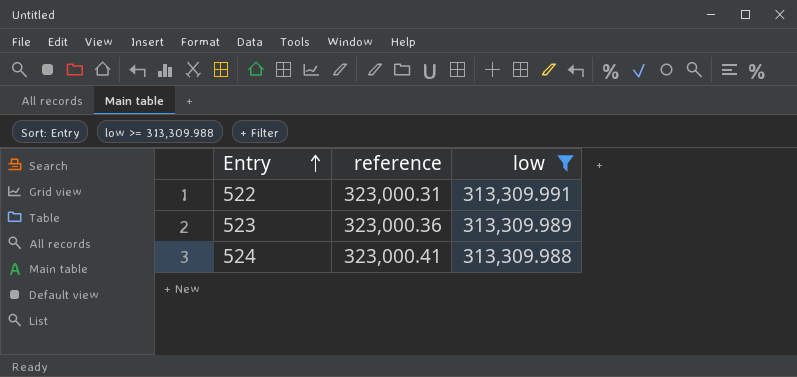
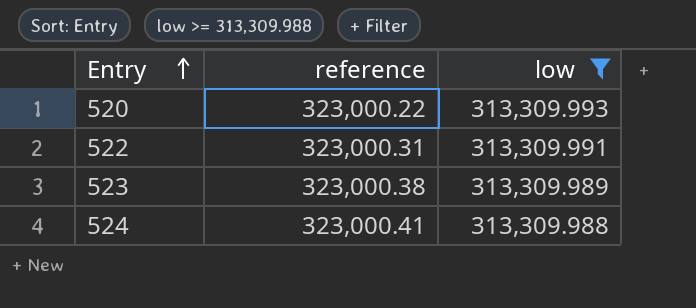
row 520: none -> 323,000.22 | 313,309.993
523 | reference: 323,000.36 -> 323,000.38

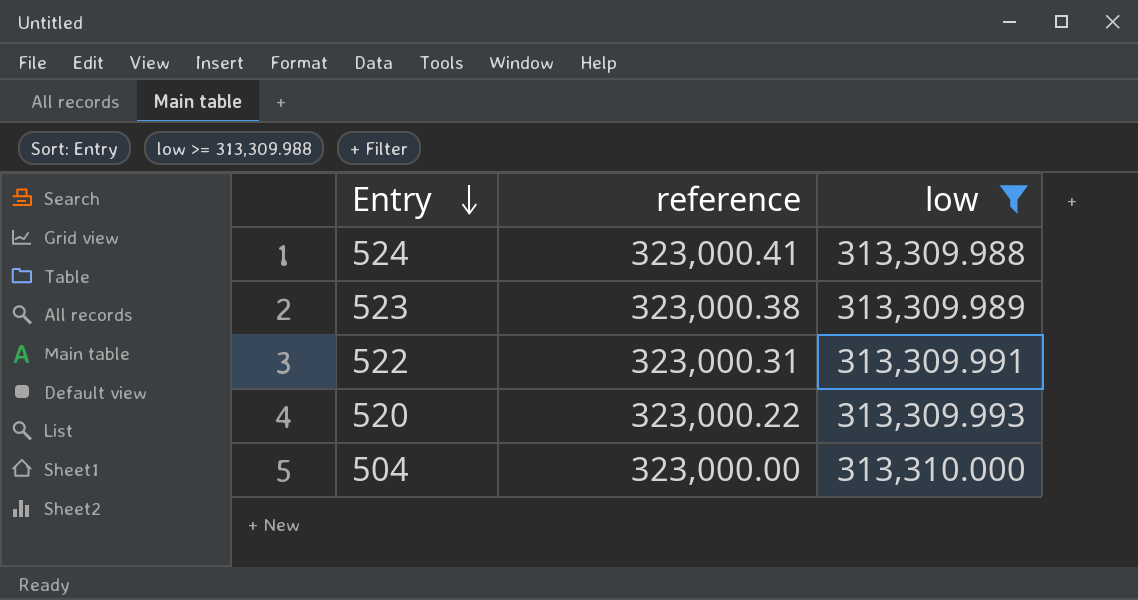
row order: Entry ascending -> Entry descending
row 504: none -> 323,000.00 | 313,310.000

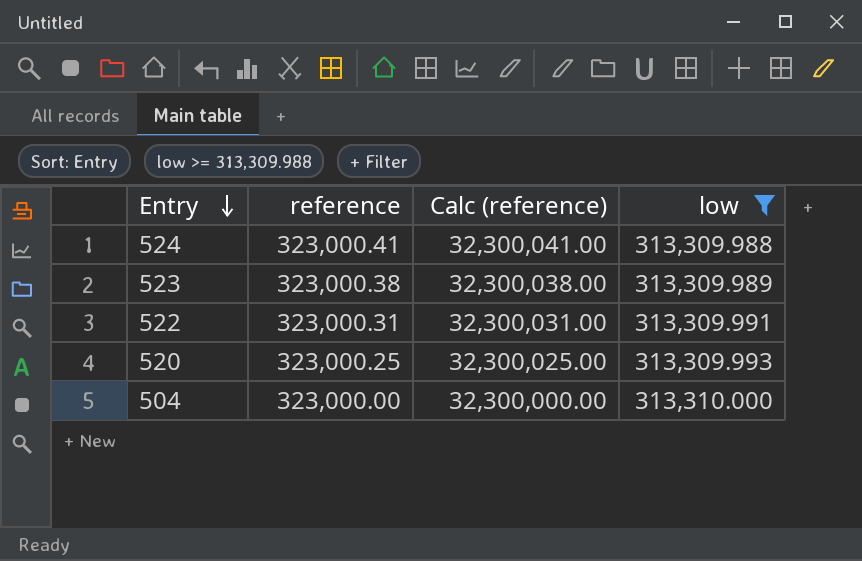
column Calc (reference) | formula: none -> [reference] * 100
520 | reference: 323,000.22 -> 323,000.25

